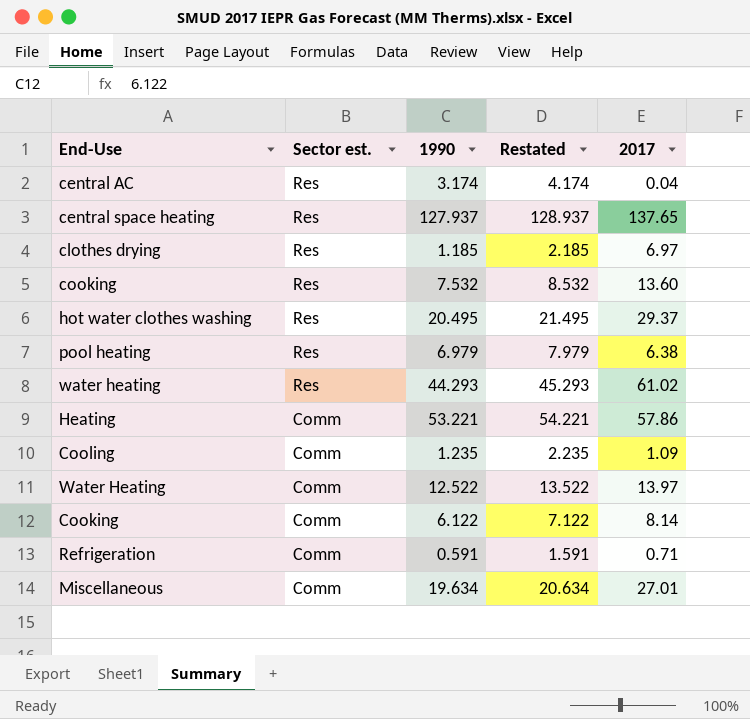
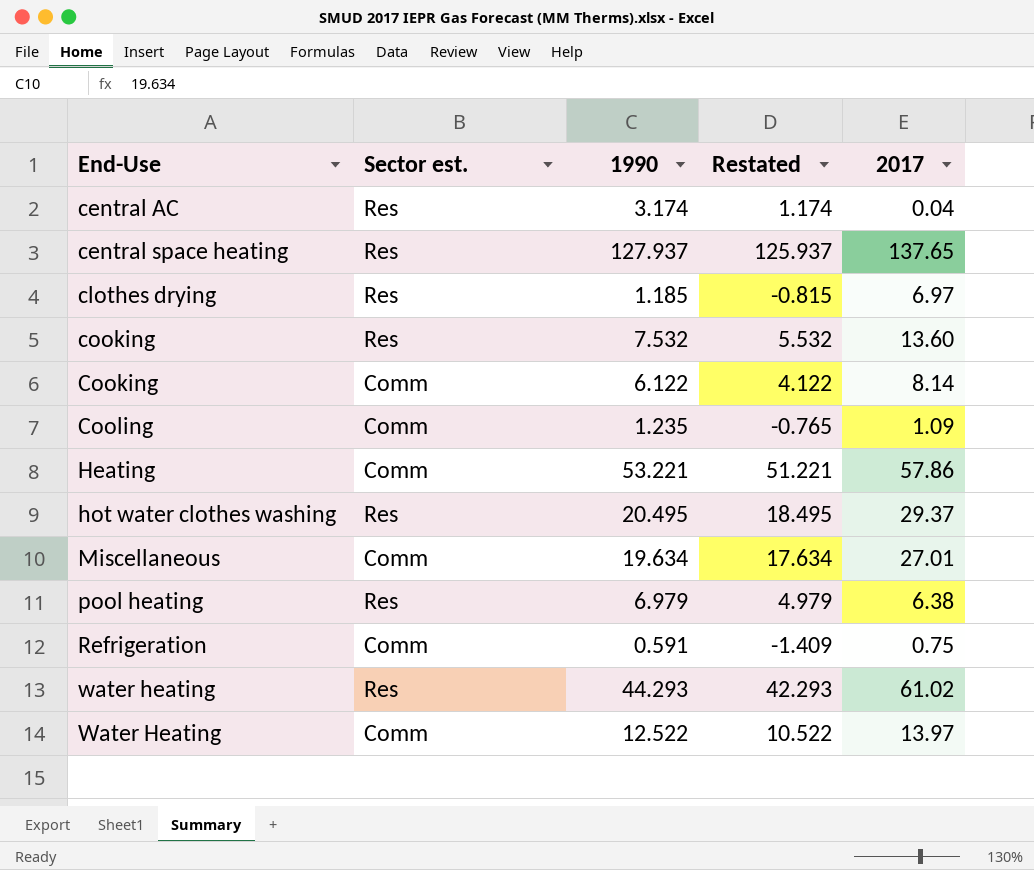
row order: Sector est. descending -> End-Use ascending
column Restated | formula: [1990] + 1 -> [1990] - 2
Refrigeration | 2017: 0.71 -> 0.75

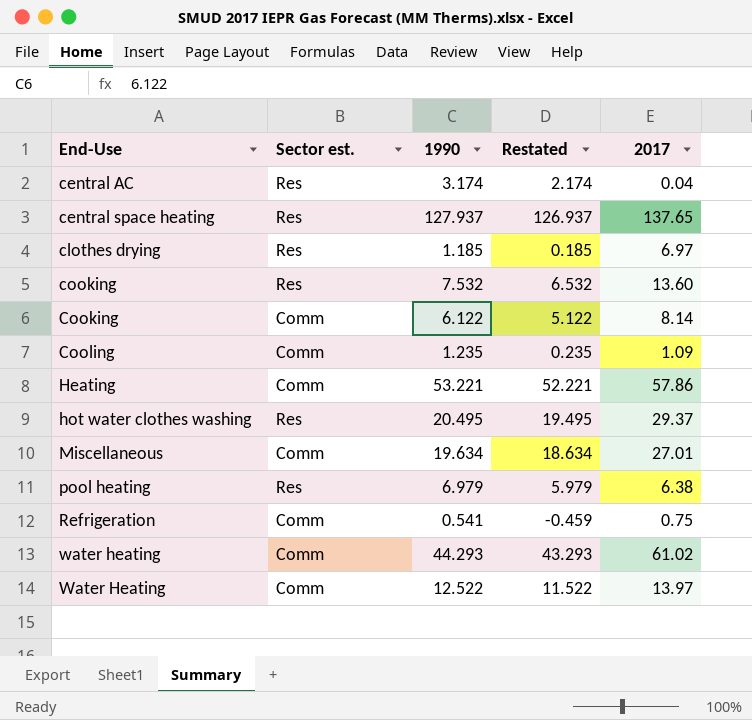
column Restated | formula: [1990] - 2 -> [1990] - 1
Refrigeration | 1990: 0.591 -> 0.541
water heating | Sector est.: Res -> Comm

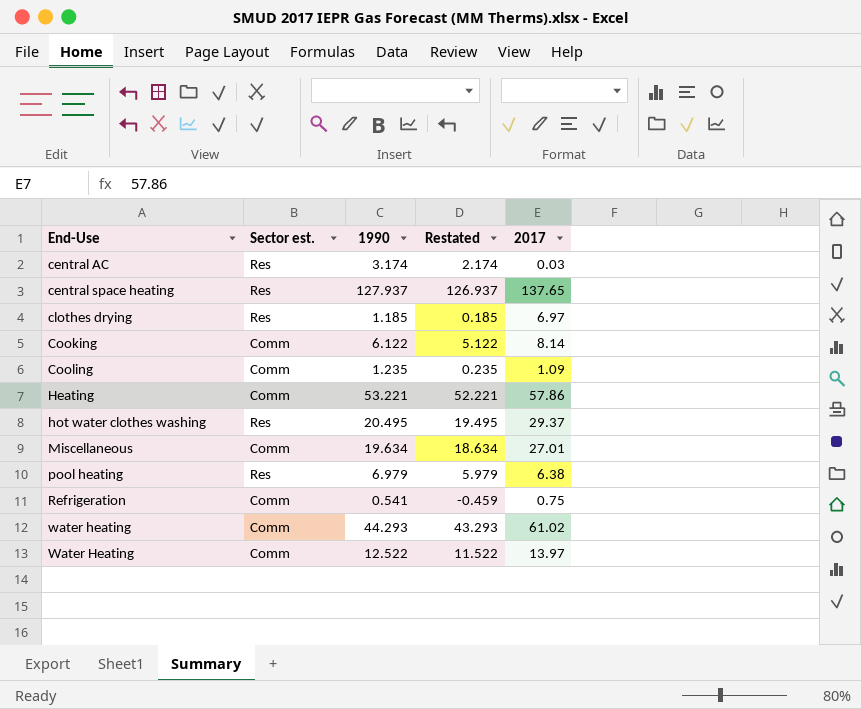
row cooking: Res | 7.532 | 6.532 | 13.60 -> none
central AC | 2017: 0.04 -> 0.03

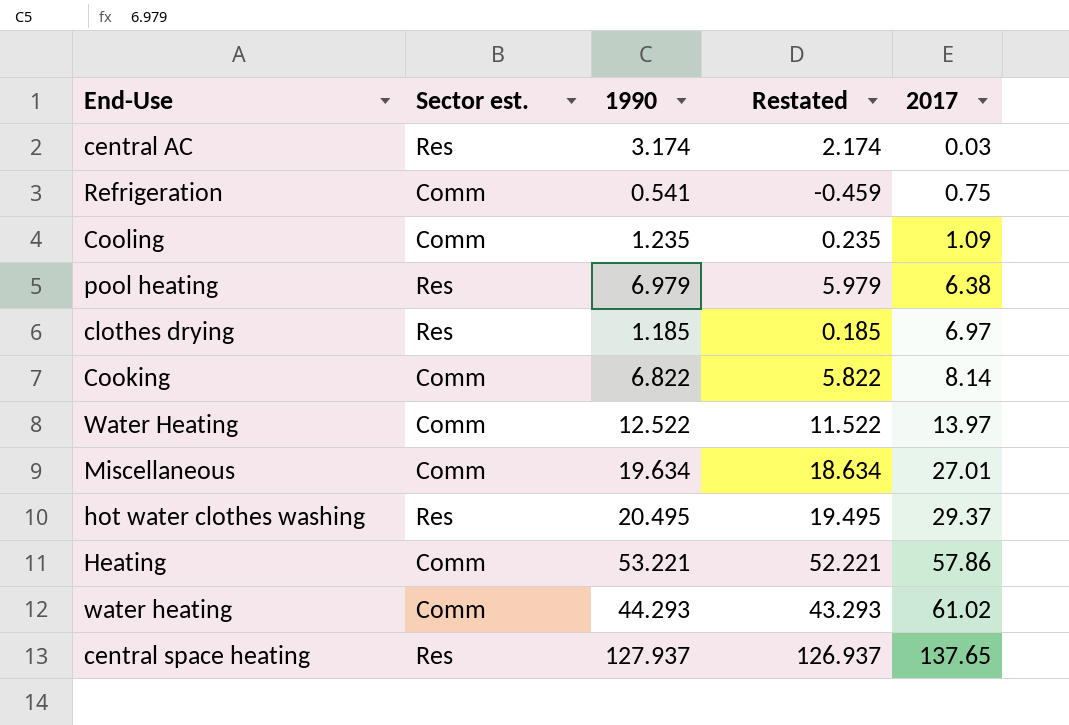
row order: End-Use ascending -> 2017 ascending
Cooking | 1990: 6.122 -> 6.822
Cooking | Restated: 5.122 -> 5.822

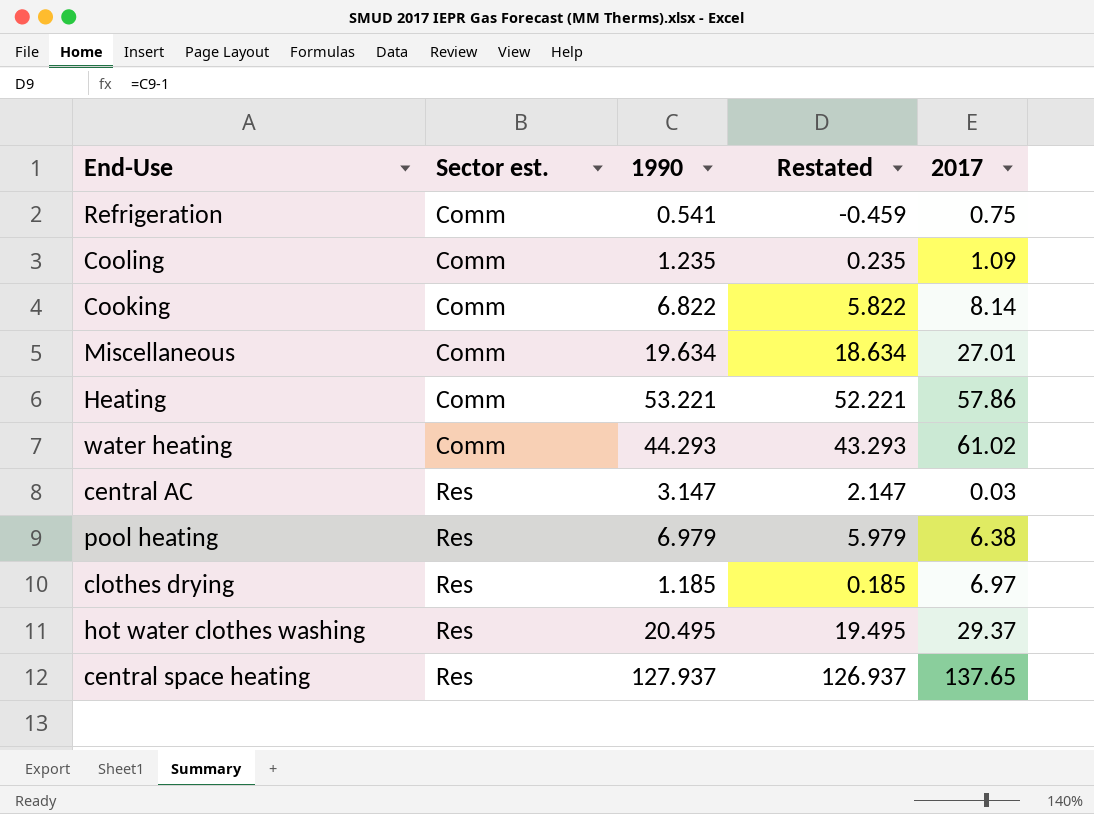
row order: 2017 ascending -> Sector est. ascending
row Water Heating: Comm | 12.522 | 11.522 | 13.97 -> none
central AC | 1990: 3.174 -> 3.147
central AC | Restated: 2.174 -> 2.147

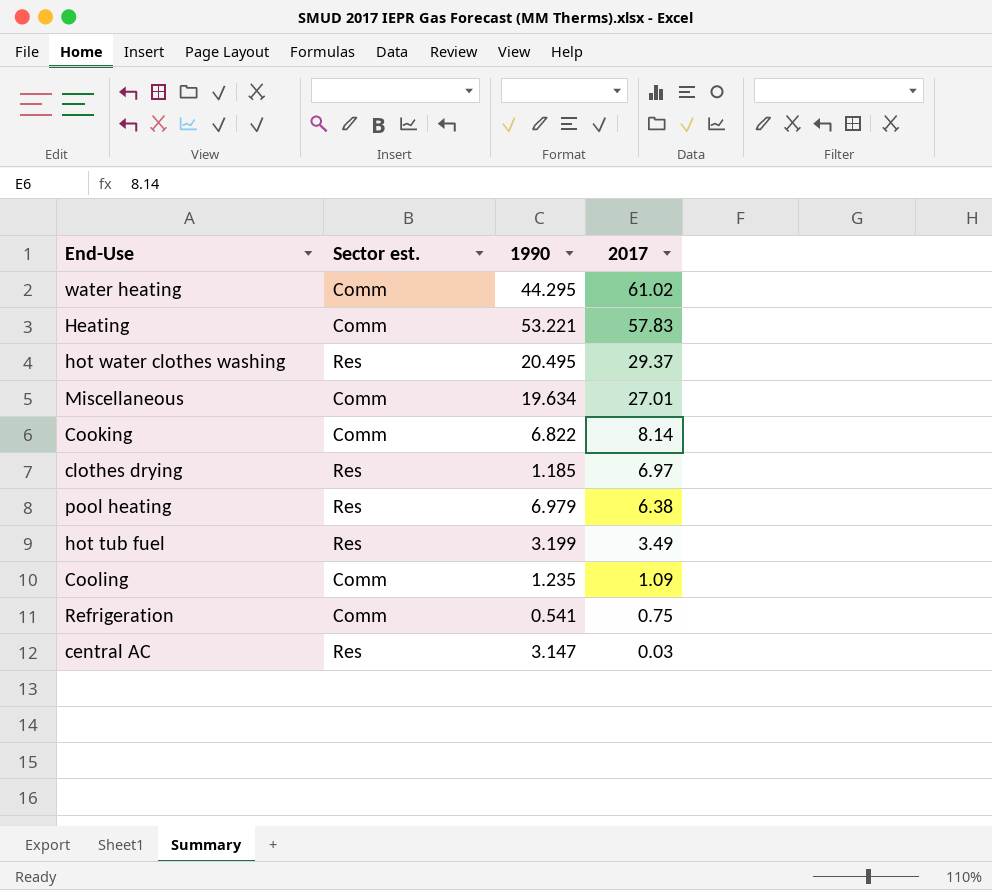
row order: Sector est. ascending -> 2017 descending
column Restated | formula: [1990] - 1 -> none
row central space heating: Res | 127.937 | 126.937 | 137.65 -> none
water heating | 1990: 44.293 -> 44.295
Heating | 2017: 57.86 -> 57.83
row hot tub fuel: none -> Res | 3.199 | 3.49

